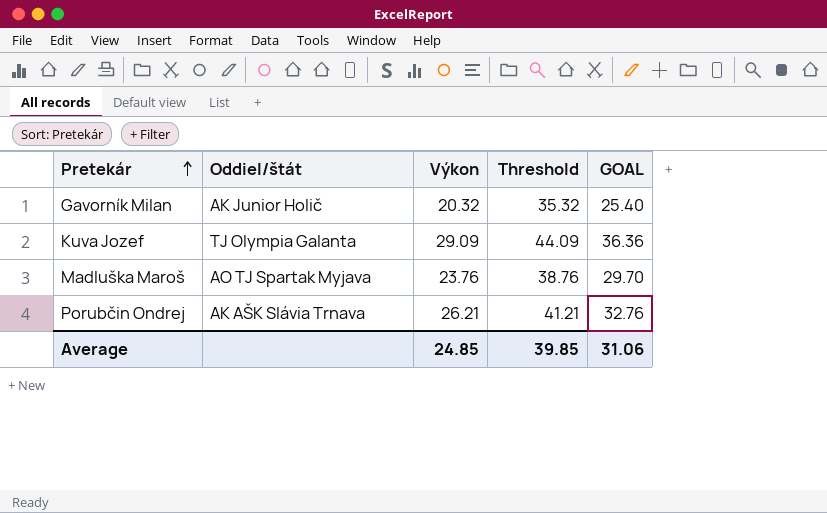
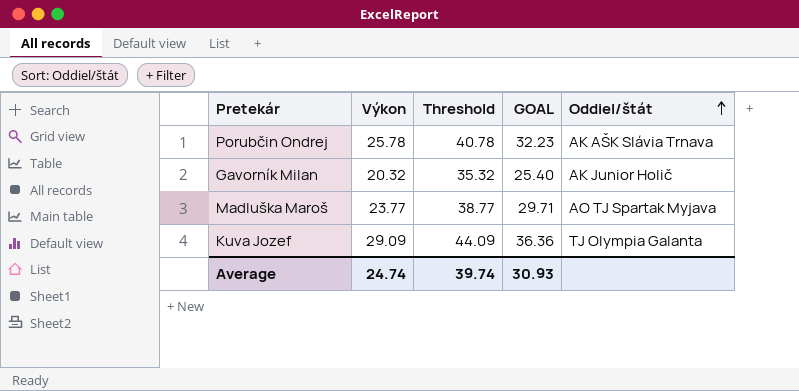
row order: Pretekár ascending -> Oddiel/štát ascending
column Oddiel/štát | position: 2 -> 5
Porubčin Ondrej | Výkon: 26.21 -> 25.78
Porubčin Ondrej | Threshold: 41.21 -> 40.78
Porubčin Ondrej | GOAL: 32.76 -> 32.23
Madluška Maroš | Výkon: 23.76 -> 23.77
Madluška Maroš | Threshold: 38.76 -> 38.77
Madluška Maroš | GOAL: 29.70 -> 29.71
Average | Výkon: 24.85 -> 24.74
Average | Threshold: 39.85 -> 39.74
Average | GOAL: 31.06 -> 30.93

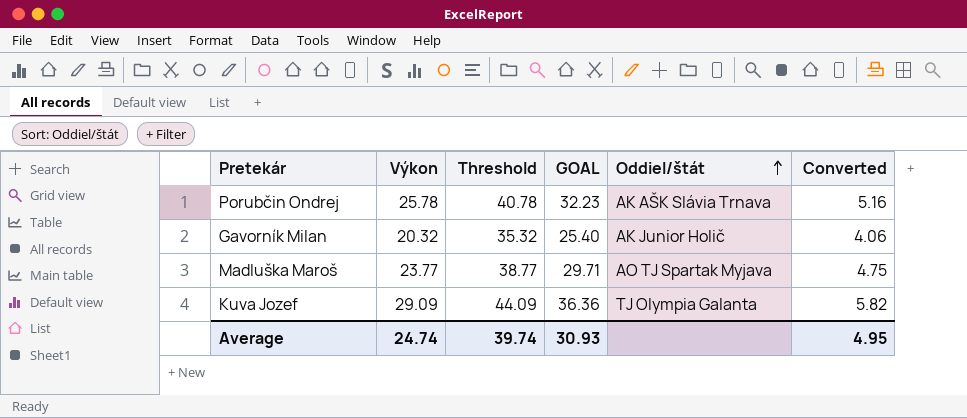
column Converted | formula: none -> [Výkon] * 0.2

